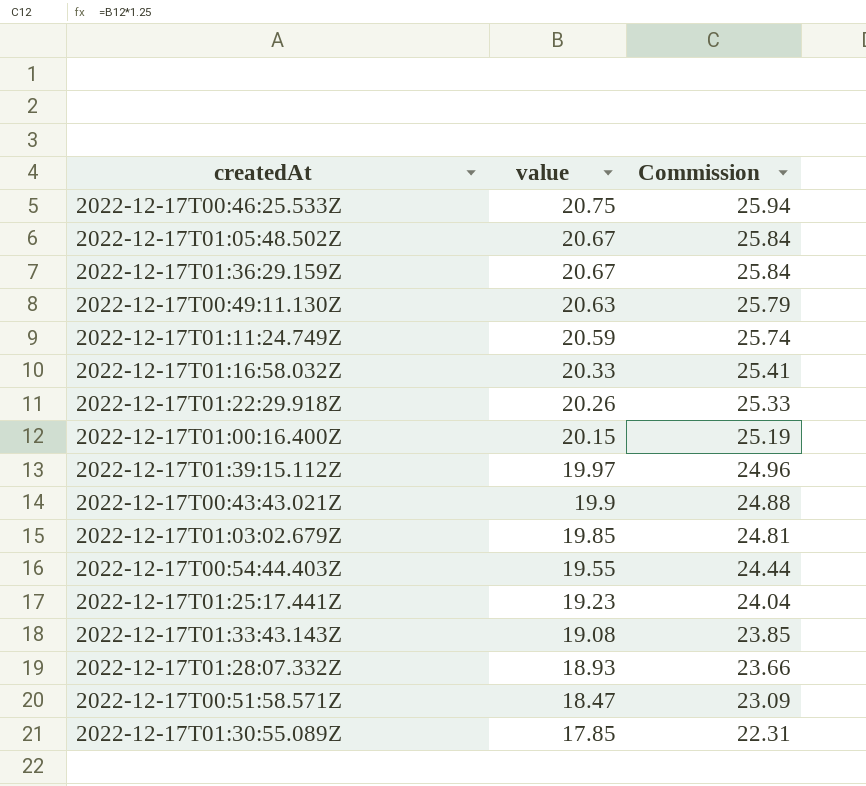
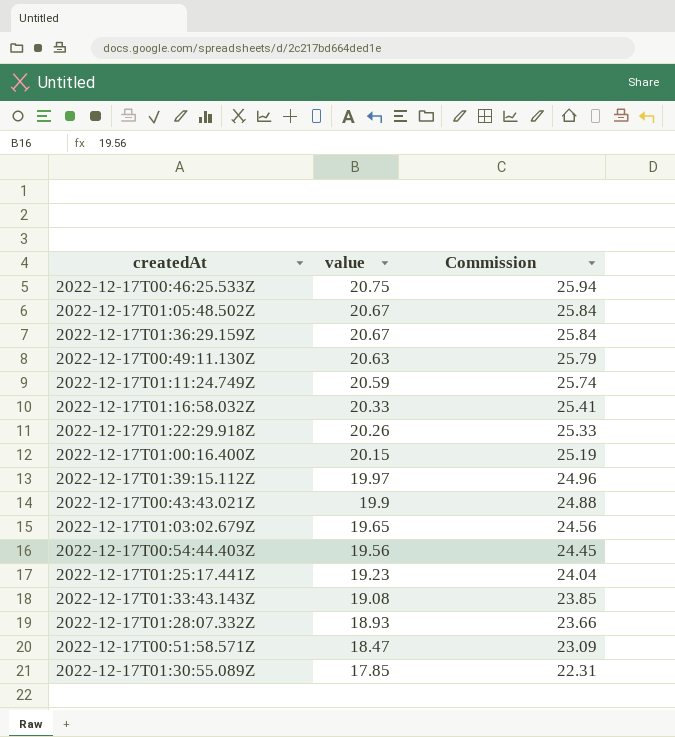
2022-12-17T01:03:02.679Z | value: 19.85 -> 19.65
2022-12-17T01:03:02.679Z | Commission: 24.81 -> 24.56
2022-12-17T00:54:44.403Z | value: 19.55 -> 19.56
2022-12-17T00:54:44.403Z | Commission: 24.44 -> 24.45

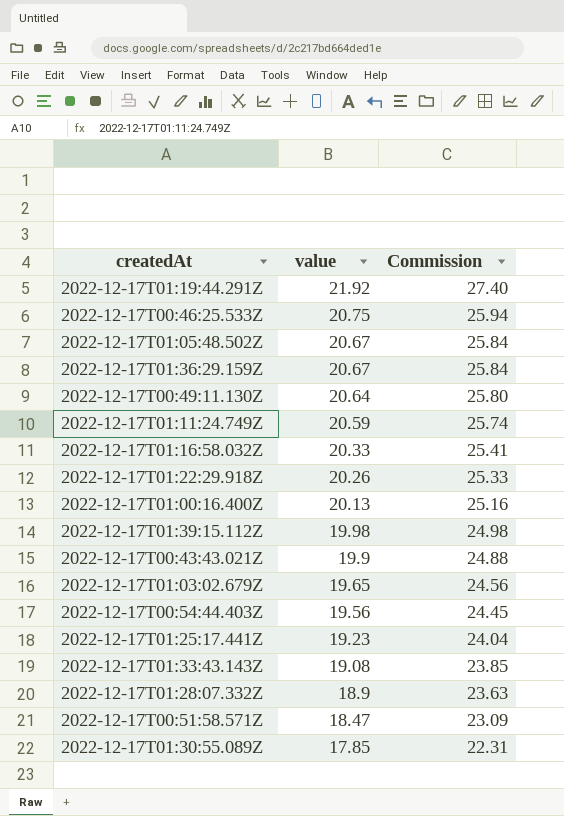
row 2022-12-17T01:19:44.291Z: none -> 21.92 | 27.40
2022-12-17T00:49:11.130Z | value: 20.63 -> 20.64
2022-12-17T00:49:11.130Z | Commission: 25.79 -> 25.80
2022-12-17T01:00:16.400Z | value: 20.15 -> 20.13
2022-12-17T01:00:16.400Z | Commission: 25.19 -> 25.16
2022-12-17T01:39:15.112Z | value: 19.97 -> 19.98
2022-12-17T01:39:15.112Z | Commission: 24.96 -> 24.98
2022-12-17T01:28:07.332Z | value: 18.93 -> 18.9
2022-12-17T01:28:07.332Z | Commission: 23.66 -> 23.63

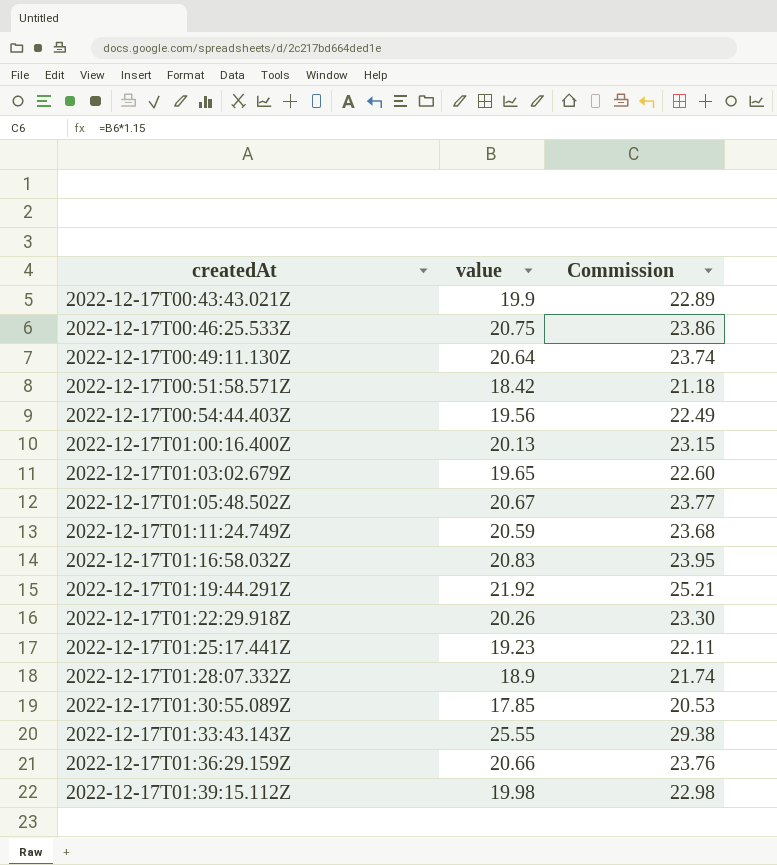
row order: value descending -> createdAt ascending
column Commission | formula: [value] * 1.25 -> [value] * 1.15
2022-12-17T00:51:58.571Z | value: 18.47 -> 18.42
2022-12-17T01:16:58.032Z | value: 20.33 -> 20.83
2022-12-17T01:33:43.143Z | value: 19.08 -> 25.55
2022-12-17T01:36:29.159Z | value: 20.67 -> 20.66

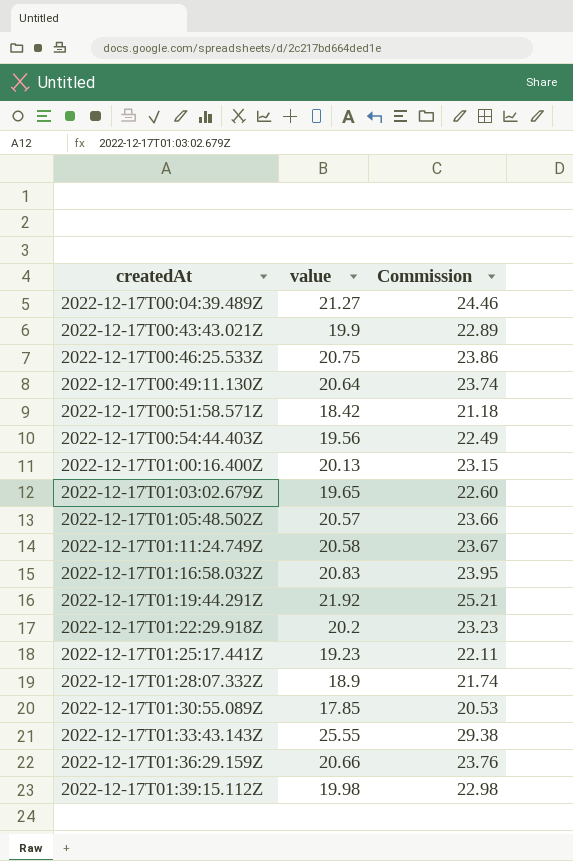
row 2022-12-17T00:04:39.489Z: none -> 21.27 | 24.46
2022-12-17T01:05:48.502Z | value: 20.67 -> 20.57
2022-12-17T01:05:48.502Z | Commission: 23.77 -> 23.66
2022-12-17T01:11:24.749Z | value: 20.59 -> 20.58
2022-12-17T01:11:24.749Z | Commission: 23.68 -> 23.67
2022-12-17T01:22:29.918Z | value: 20.26 -> 20.2
2022-12-17T01:22:29.918Z | Commission: 23.30 -> 23.23

